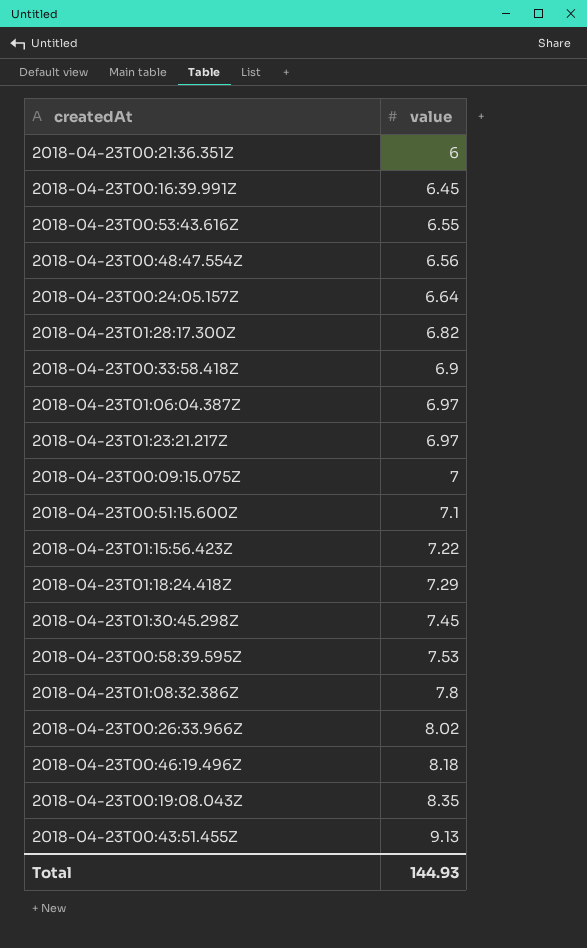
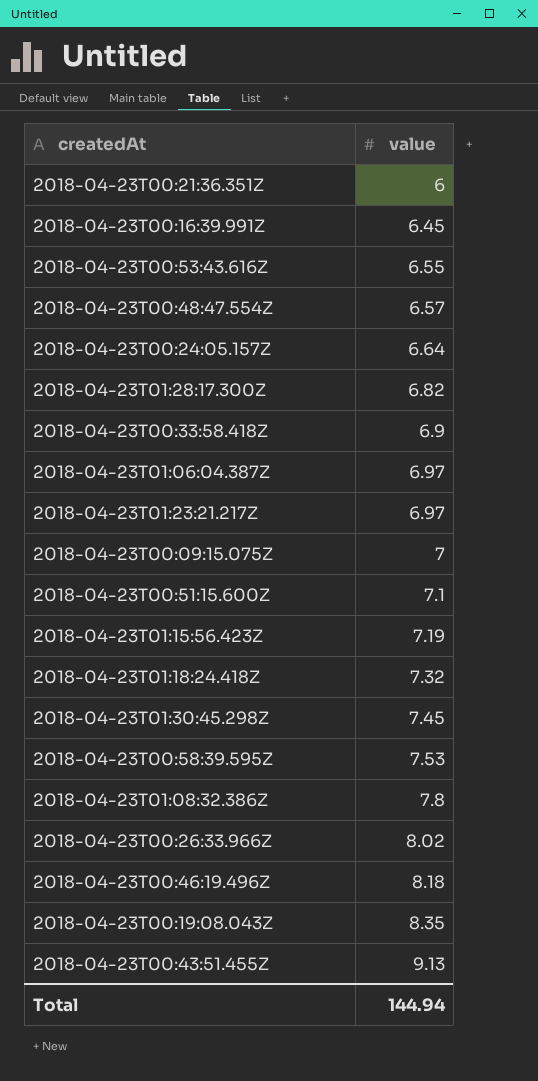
2018-04-23T00:48:47.554Z | value: 6.56 -> 6.57
2018-04-23T01:15:56.423Z | value: 7.22 -> 7.19
2018-04-23T01:18:24.418Z | value: 7.29 -> 7.32
Total | value: 144.93 -> 144.94

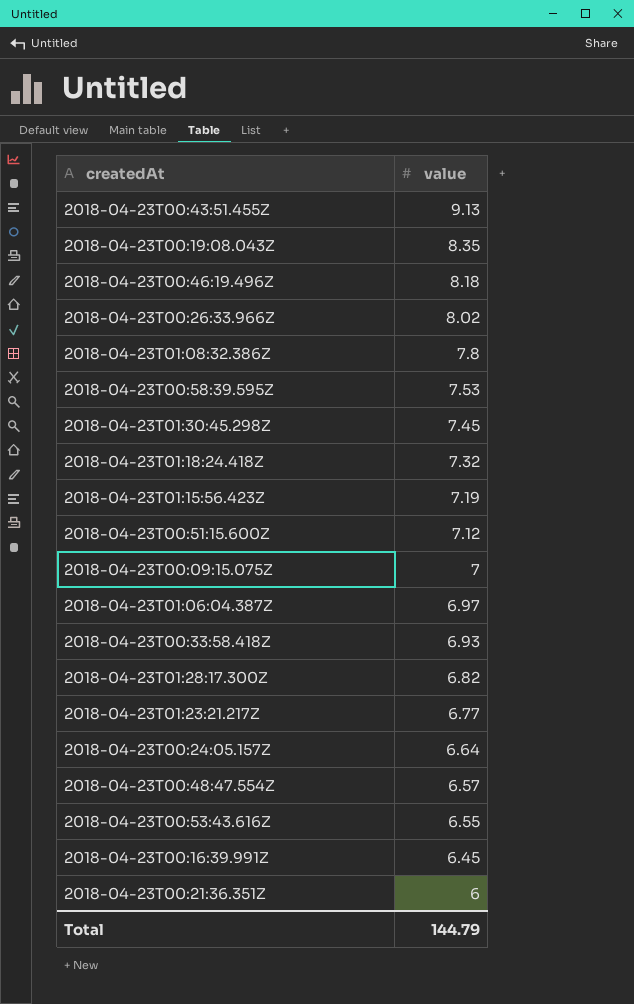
row order: value ascending -> value descending
2018-04-23T00:51:15.600Z | value: 7.1 -> 7.12
2018-04-23T00:33:58.418Z | value: 6.9 -> 6.93
2018-04-23T01:23:21.217Z | value: 6.97 -> 6.77
Total | value: 144.94 -> 144.79

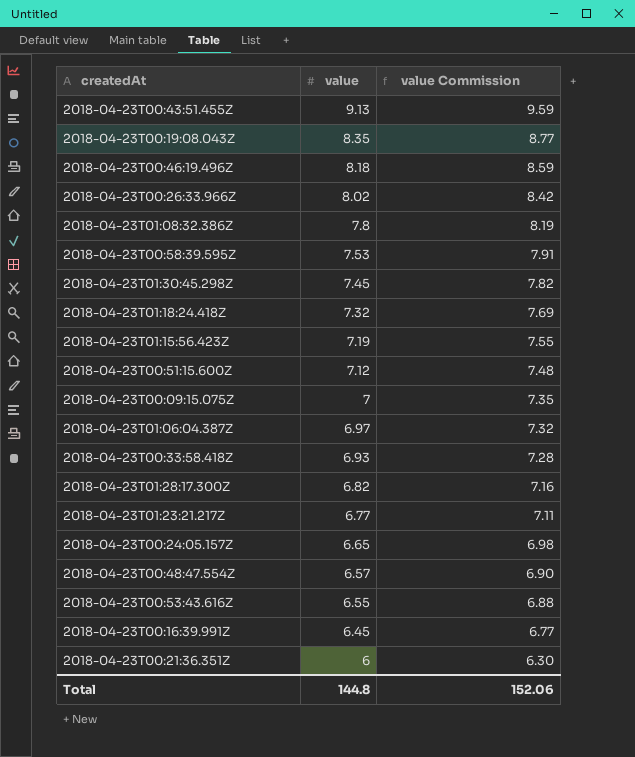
column value Commission | formula: none -> [value] * 1.05
2018-04-23T00:24:05.157Z | value: 6.64 -> 6.65
Total | value: 144.79 -> 144.8

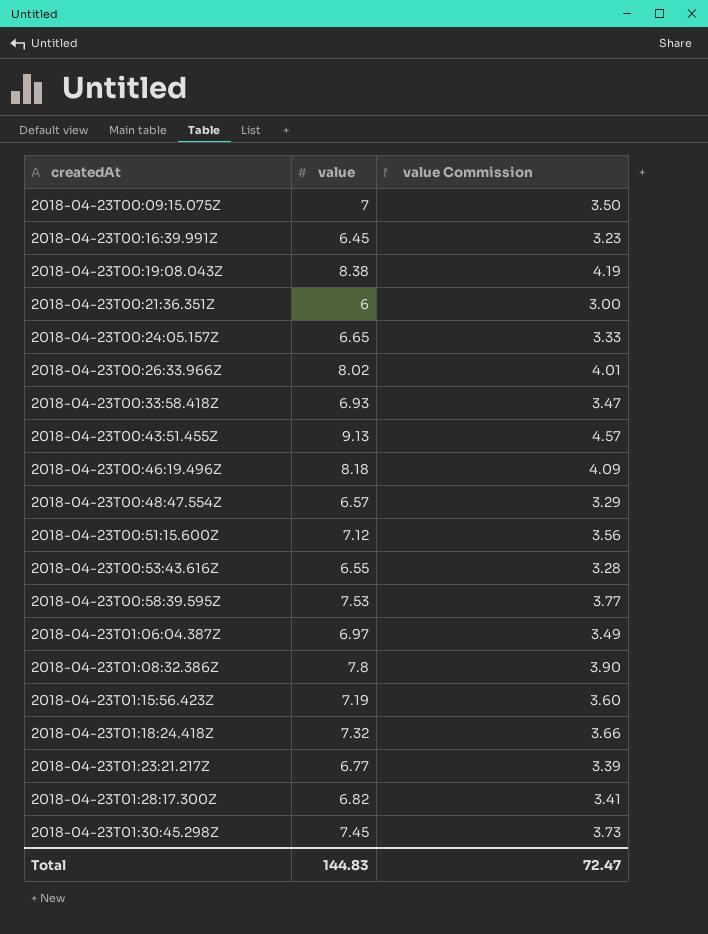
row order: value descending -> createdAt ascending
column value Commission | formula: [value] * 1.05 -> [value] * 0.5
2018-04-23T00:19:08.043Z | value: 8.35 -> 8.38
Total | value: 144.8 -> 144.83
Total | value Commission: 152.06 -> 72.47

